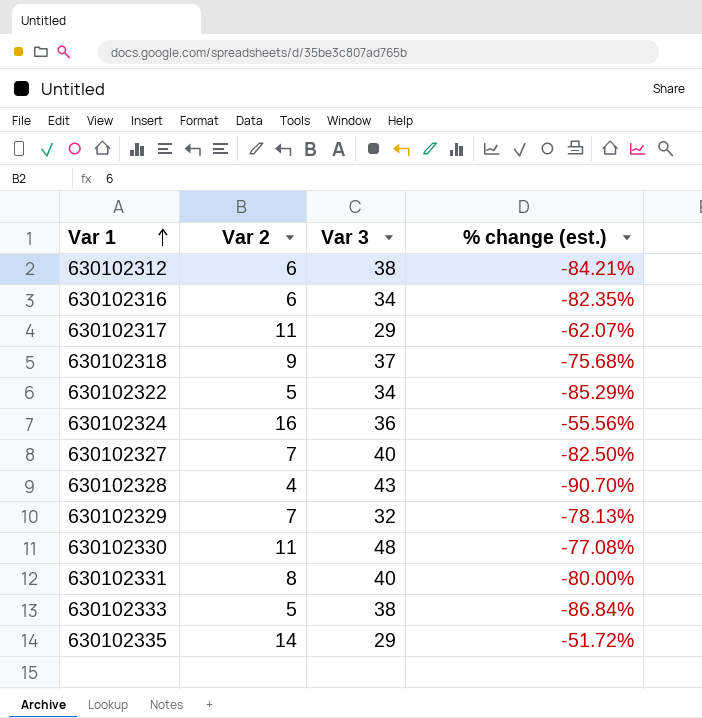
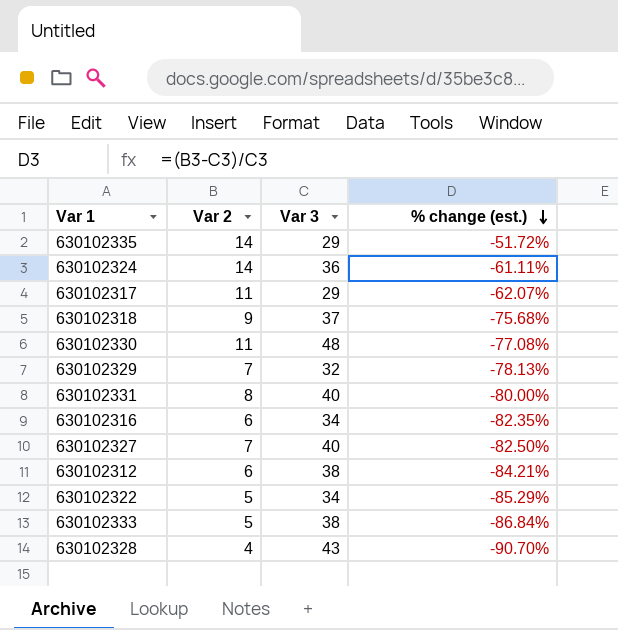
row order: Var 1 ascending -> % change (est.) descending
630102324 | Var 2: 16 -> 14
630102324 | % change (est.): -55.56% -> -61.11%

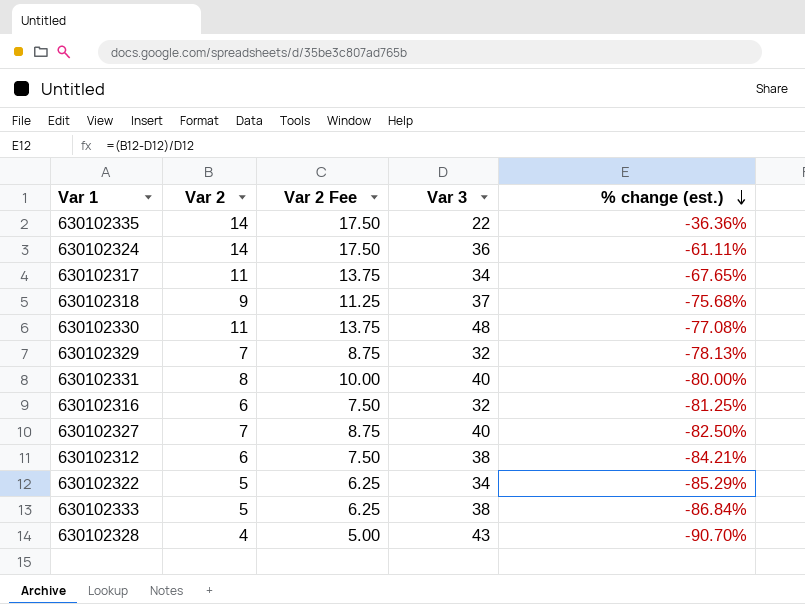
column Var 2 Fee | formula: none -> [Var 2] * 1.25
630102335 | Var 3: 29 -> 22
630102335 | % change (est.): -51.72% -> -36.36%
630102317 | Var 3: 29 -> 34
630102317 | % change (est.): -62.07% -> -67.65%
630102316 | Var 3: 34 -> 32
630102316 | % change (est.): -82.35% -> -81.25%

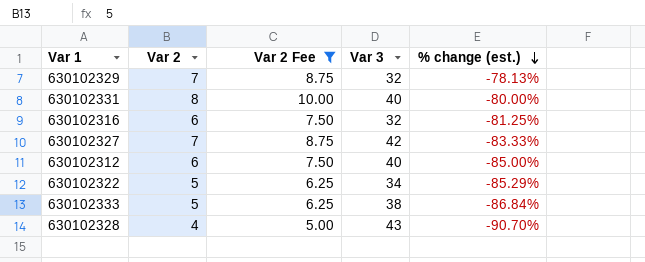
filter: none -> Var 2 Fee <= 10.00
630102327 | Var 3: 40 -> 42
630102327 | % change (est.): -82.50% -> -83.33%
630102312 | Var 3: 38 -> 40
630102312 | % change (est.): -84.21% -> -85.00%

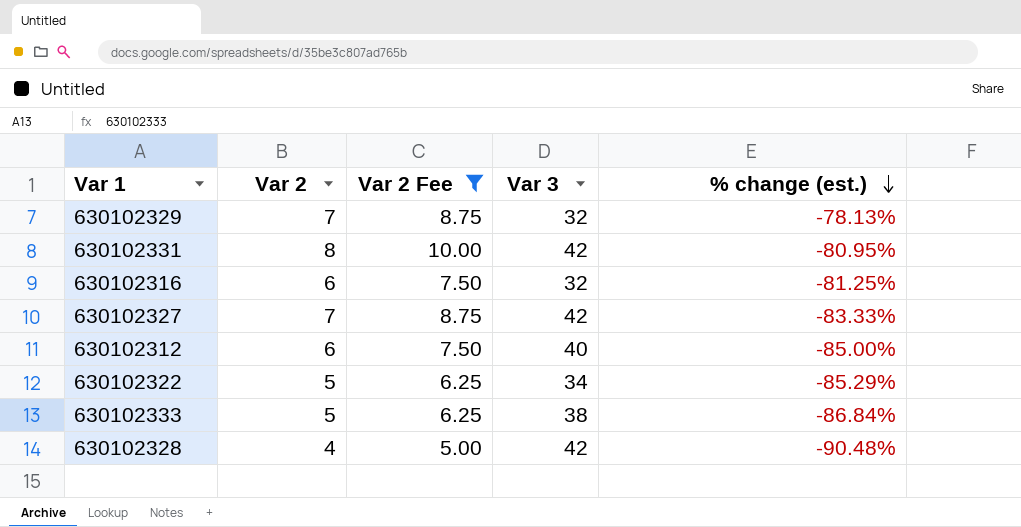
630102331 | Var 3: 40 -> 42
630102331 | % change (est.): -80.00% -> -80.95%
630102328 | Var 3: 43 -> 42
630102328 | % change (est.): -90.70% -> -90.48%

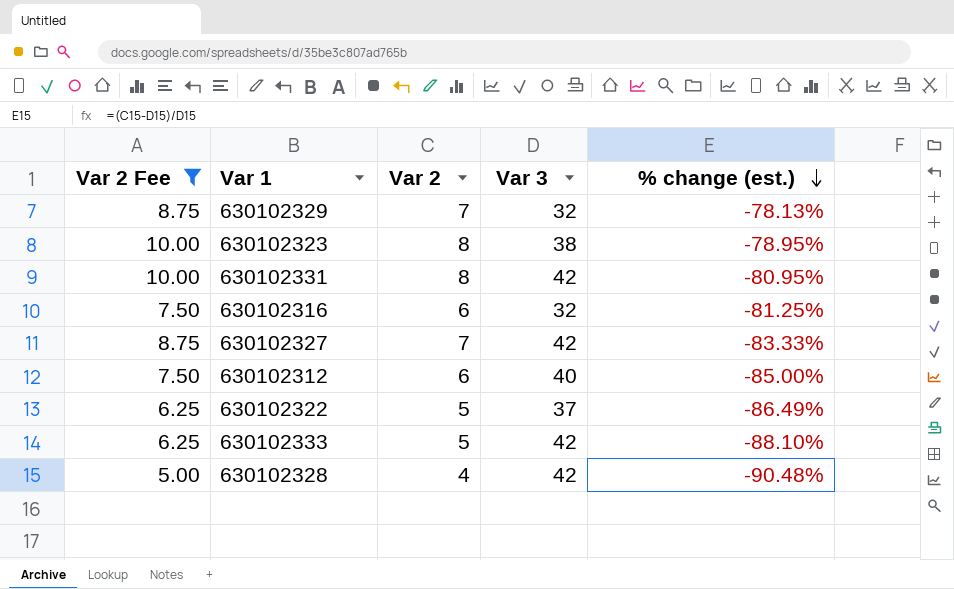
column Var 2 Fee | position: 3 -> 1
row 630102323: none -> 10.00 | 8 | 38 | -78.95%
630102322 | Var 3: 34 -> 37
630102322 | % change (est.): -85.29% -> -86.49%
630102333 | Var 3: 38 -> 42
630102333 | % change (est.): -86.84% -> -88.10%

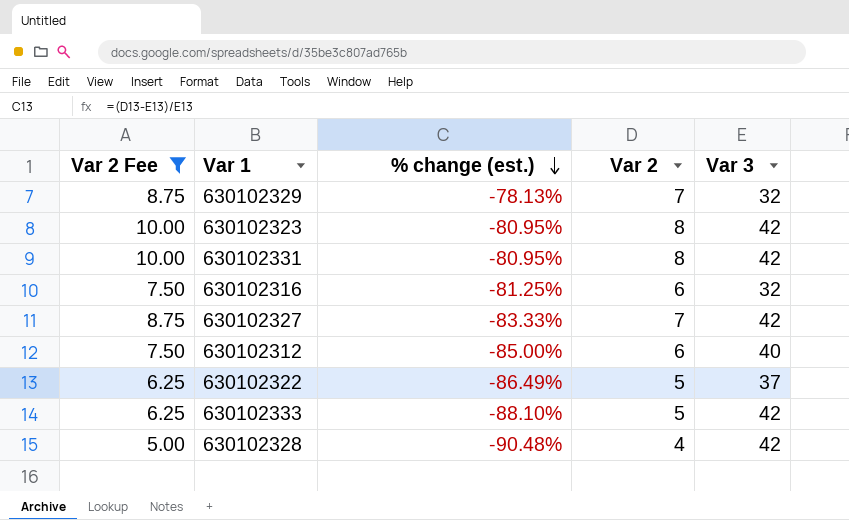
column % change (est.) | position: 5 -> 3
630102323 | % change (est.): -78.95% -> -80.95%
630102323 | Var 3: 38 -> 42

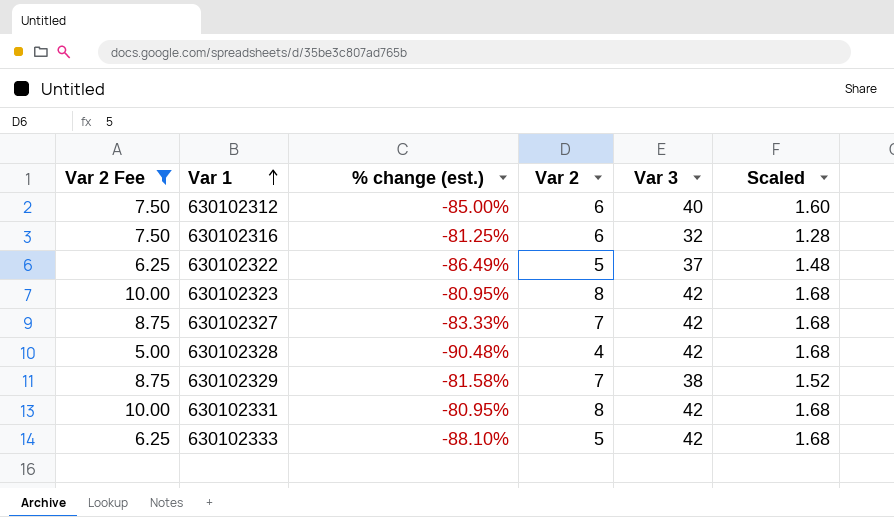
row order: % change (est.) descending -> Var 1 ascending
column Scaled | formula: none -> [Var 3] * 0.04
630102329 | % change (est.): -78.13% -> -81.58%
630102329 | Var 3: 32 -> 38

